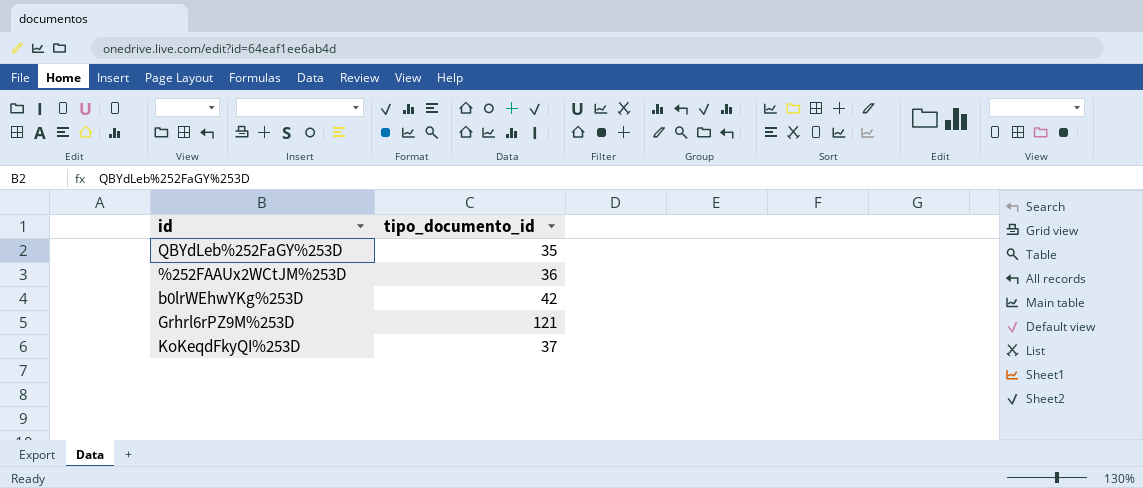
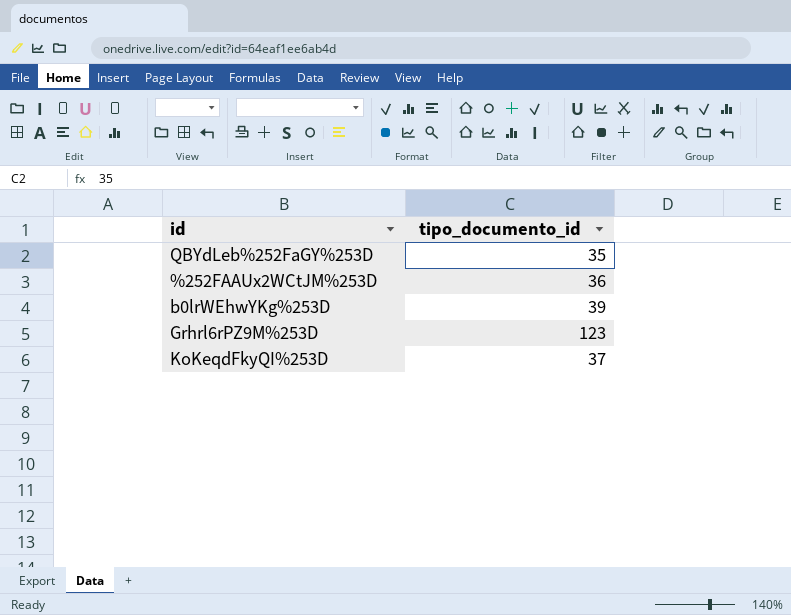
b0lrWEhwYKg%253D | tipo_documento_id: 42 -> 39
Grhrl6rPZ9M%253D | tipo_documento_id: 121 -> 123

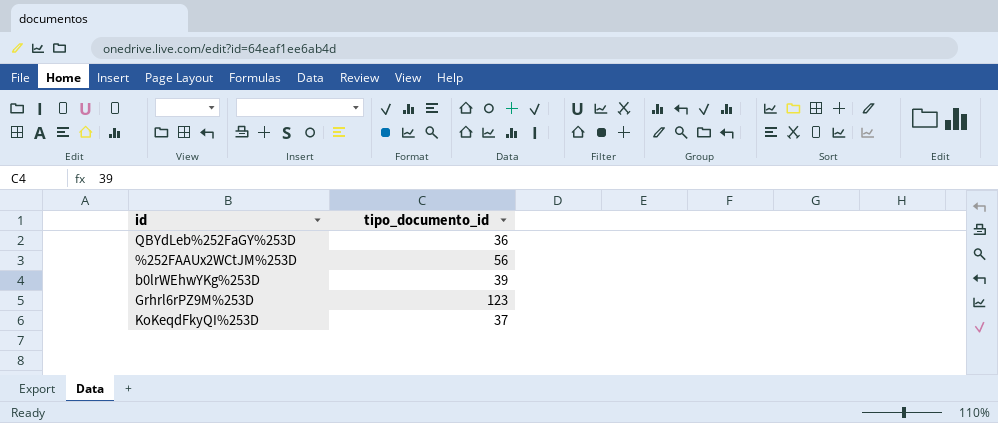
QBYdLeb%252FaGY%253D | tipo_documento_id: 35 -> 36
%252FAAUx2WCtJM%253D | tipo_documento_id: 36 -> 56

